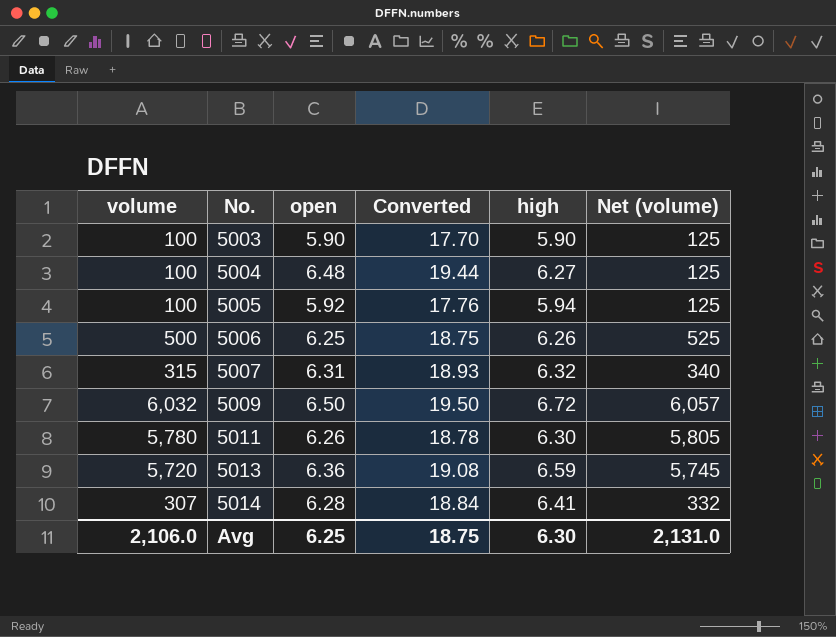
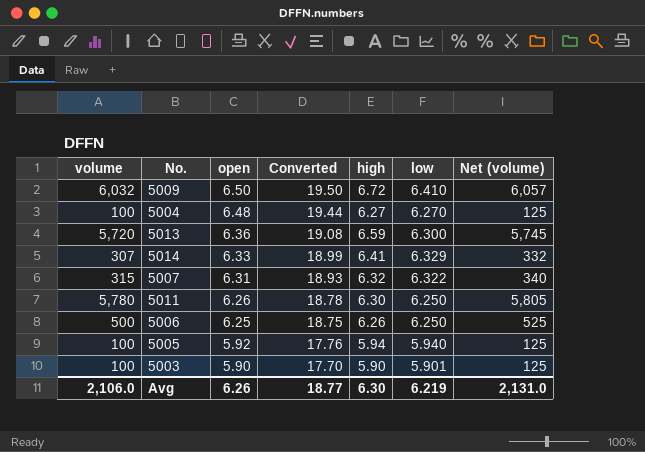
row order: No. ascending -> open descending
column low | position: none -> 6
5014 | open: 6.28 -> 6.33
5014 | Converted: 18.84 -> 18.99
Avg | open: 6.25 -> 6.26
Avg | Converted: 18.75 -> 18.77

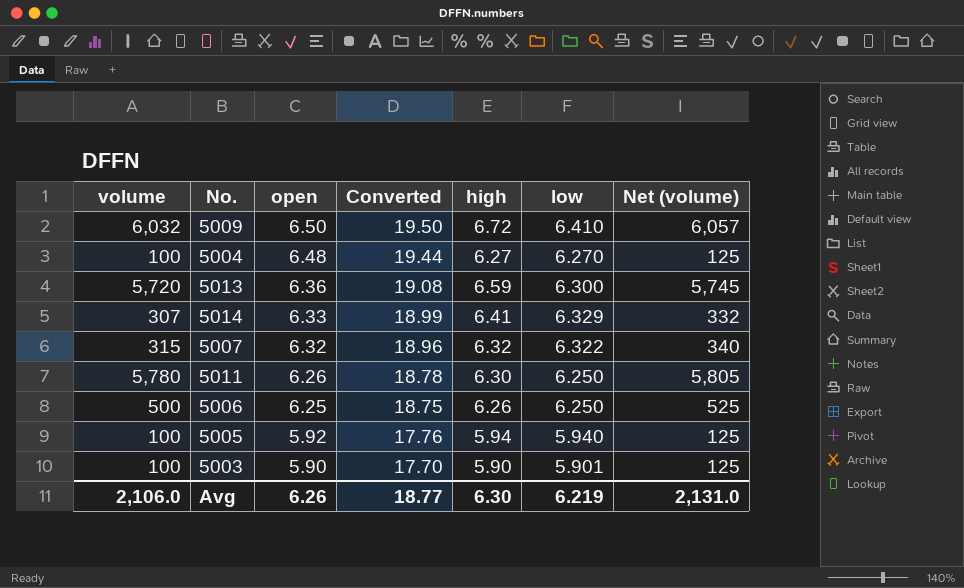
5007 | open: 6.31 -> 6.32
5007 | Converted: 18.93 -> 18.96

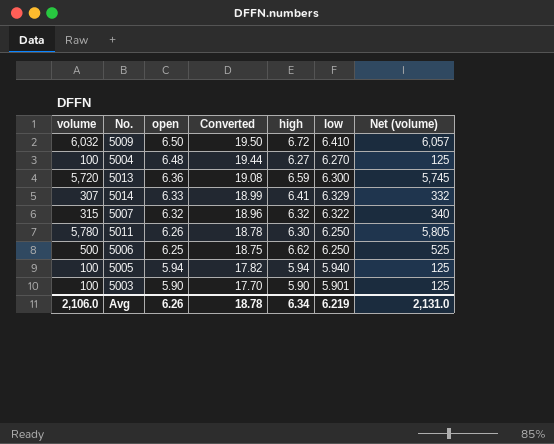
5006 | high: 6.26 -> 6.62
5005 | open: 5.92 -> 5.94
5005 | Converted: 17.76 -> 17.82
Avg | Converted: 18.77 -> 18.78
Avg | high: 6.30 -> 6.34

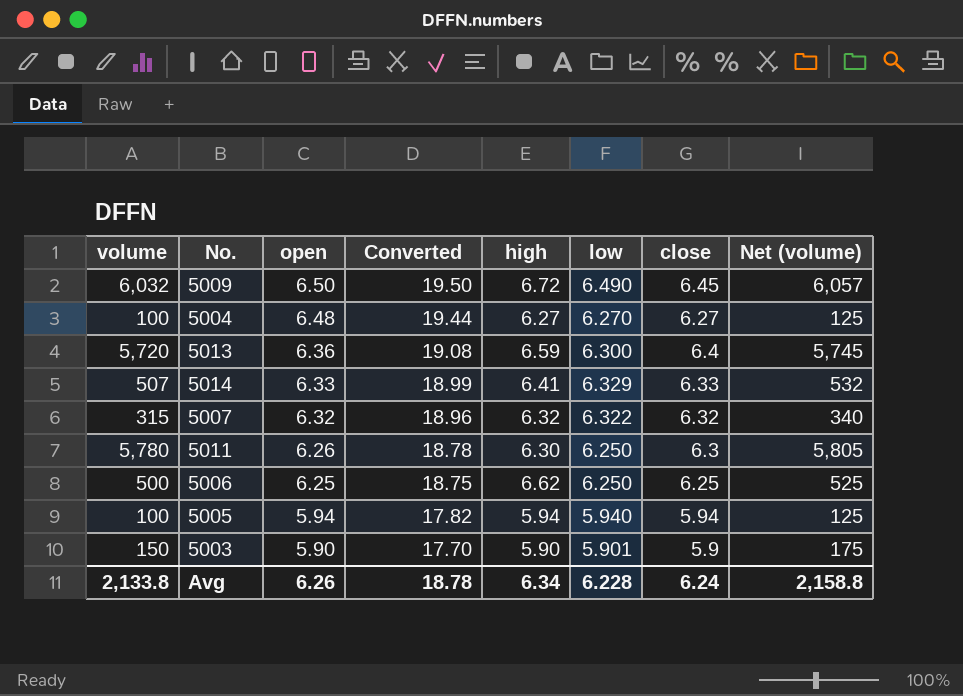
column close | position: none -> 7
5009 | low: 6.410 -> 6.490
5014 | volume: 307 -> 507
5014 | Net (volume): 332 -> 532
5003 | volume: 100 -> 150
5003 | Net (volume): 125 -> 175
Avg | volume: 2,106.0 -> 2,133.8
Avg | low: 6.219 -> 6.228
Avg | Net (volume): 2,131.0 -> 2,158.8

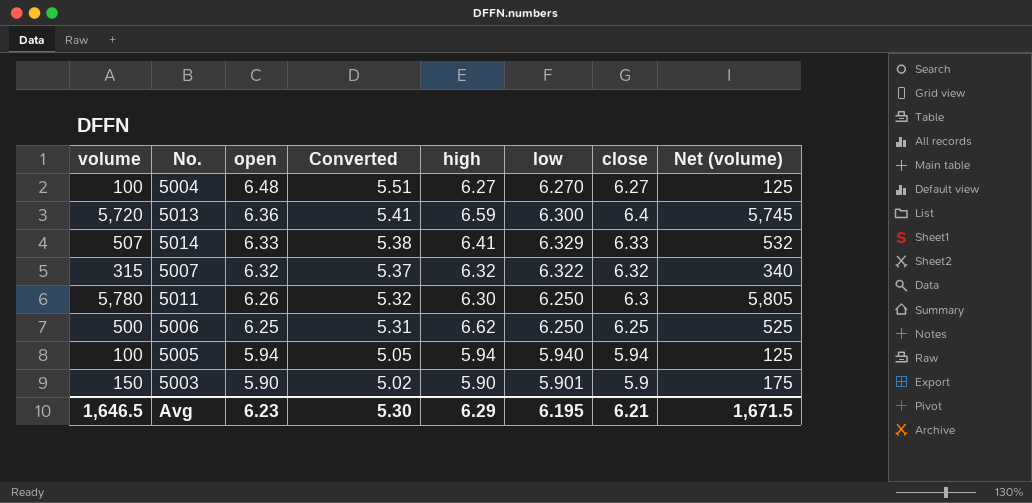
column Converted | formula: [open] * 3 -> [open] * 0.85
row 5009: 6,032 | 6.50 | 19.50 | 6.72 | 6.490 | 6.45 | 6,057 -> none
Avg | volume: 2,133.8 -> 1,646.5
Avg | open: 6.26 -> 6.23
Avg | Converted: 18.78 -> 5.30
Avg | high: 6.34 -> 6.29
Avg | low: 6.228 -> 6.195
Avg | close: 6.24 -> 6.21
Avg | Net (volume): 2,158.8 -> 1,671.5

